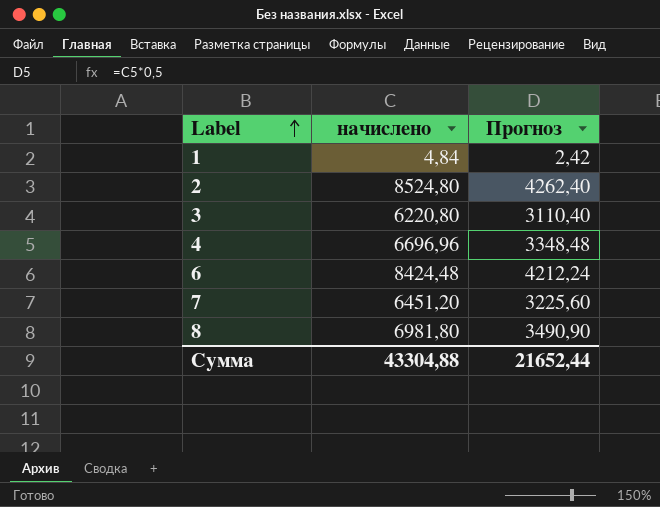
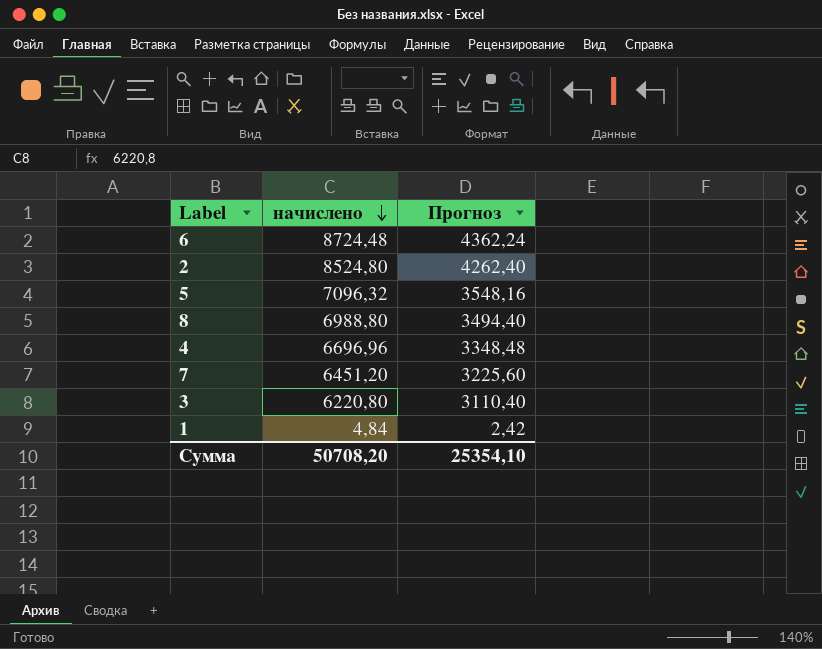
row order: Label ascending -> начислено descending
6 | начислено: 8424,48 -> 8724,48
6 | Прогноз: 4212,24 -> 4362,24
row 5: none -> 7096,32 | 3548,16
8 | начислено: 6981,80 -> 6988,80
8 | Прогноз: 3490,90 -> 3494,40
Сумма | начислено: 43304,88 -> 50708,20
Сумма | Прогноз: 21652,44 -> 25354,10

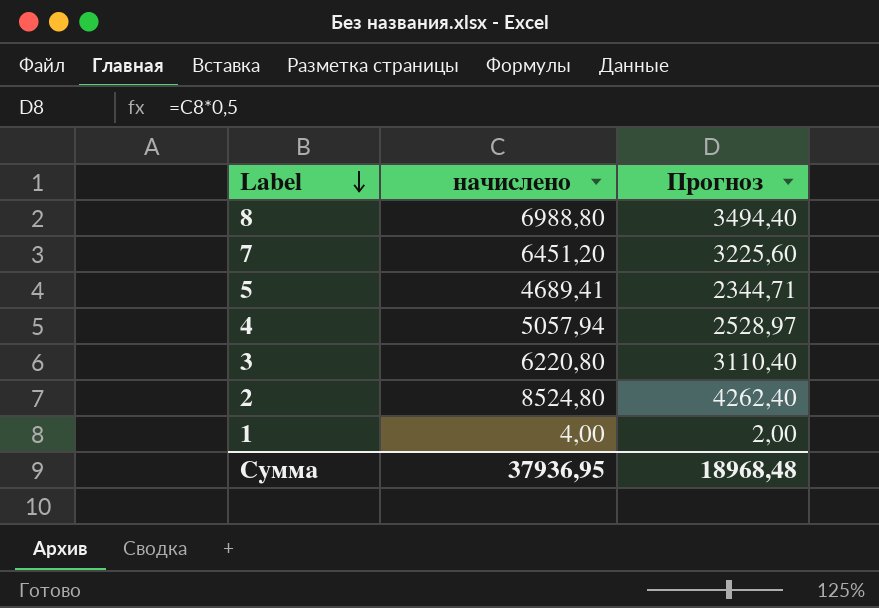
row order: начислено descending -> Label descending
row 6: 8724,48 | 4362,24 -> none
5 | начислено: 7096,32 -> 4689,41
5 | Прогноз: 3548,16 -> 2344,71
4 | начислено: 6696,96 -> 5057,94
4 | Прогноз: 3348,48 -> 2528,97
1 | начислено: 4,84 -> 4,00
1 | Прогноз: 2,42 -> 2,00
Сумма | начислено: 50708,20 -> 37936,95
Сумма | Прогноз: 25354,10 -> 18968,48

